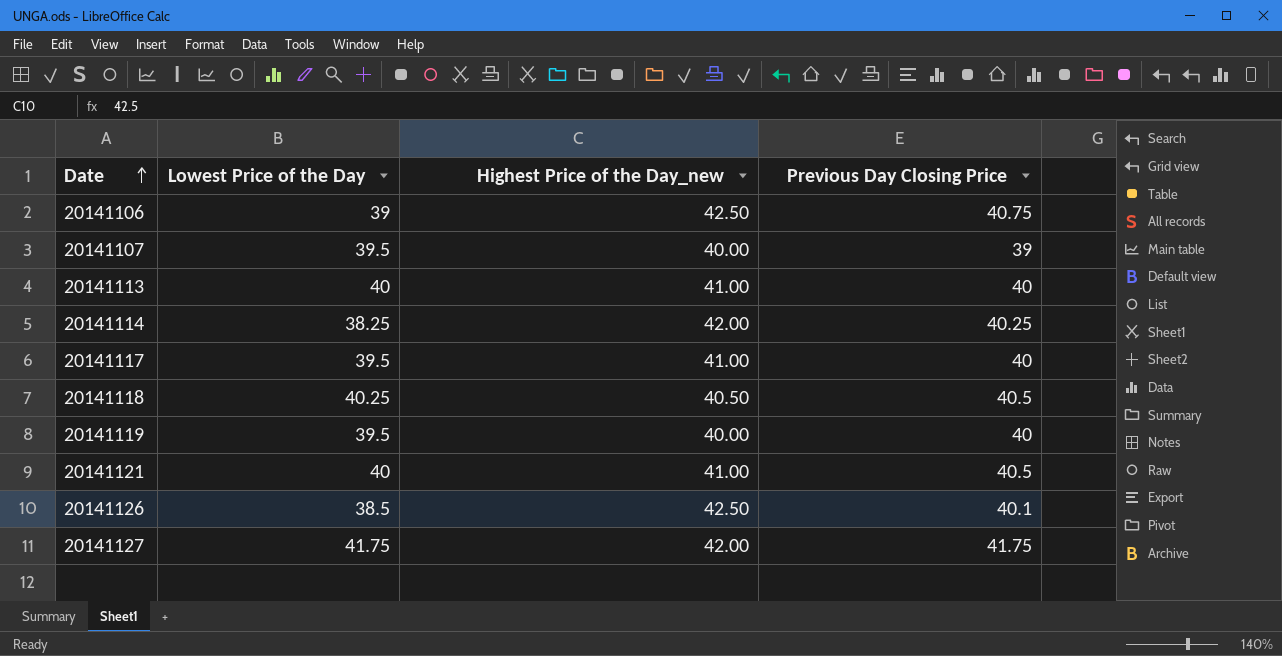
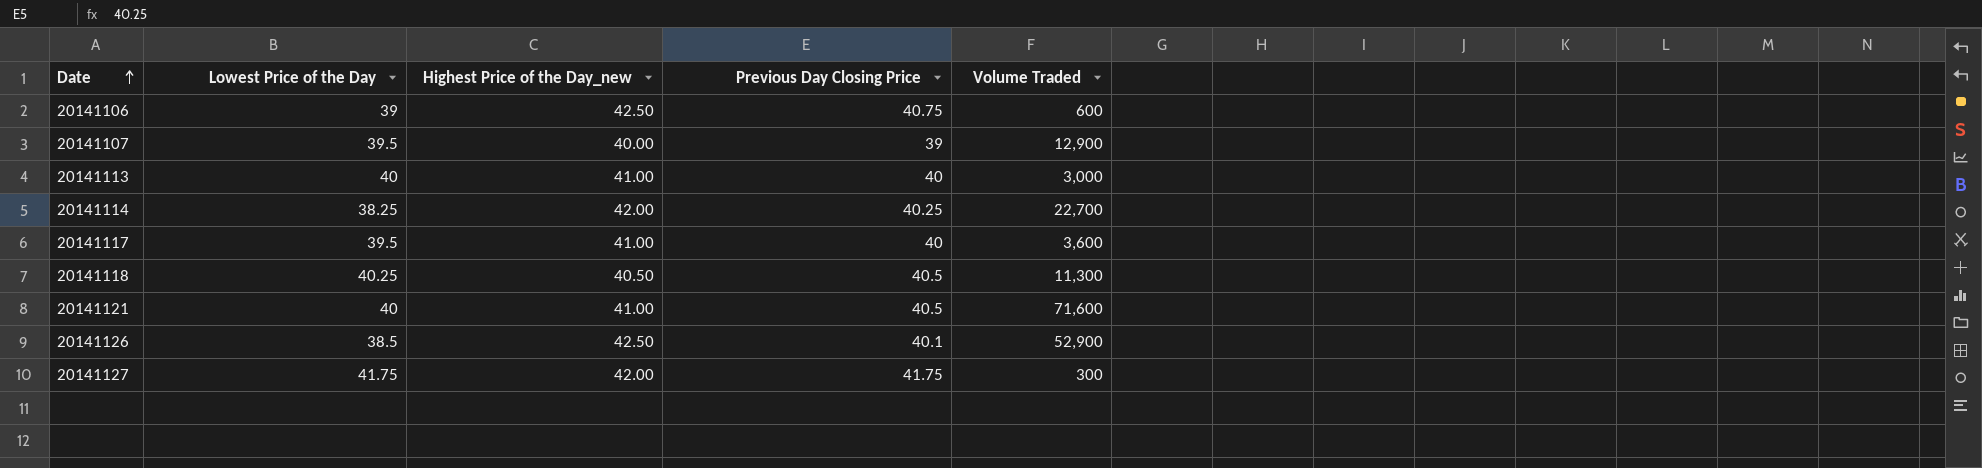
column Volume Traded | position: none -> 5
row 20141119: 39.5 | 40.00 | 40 -> none

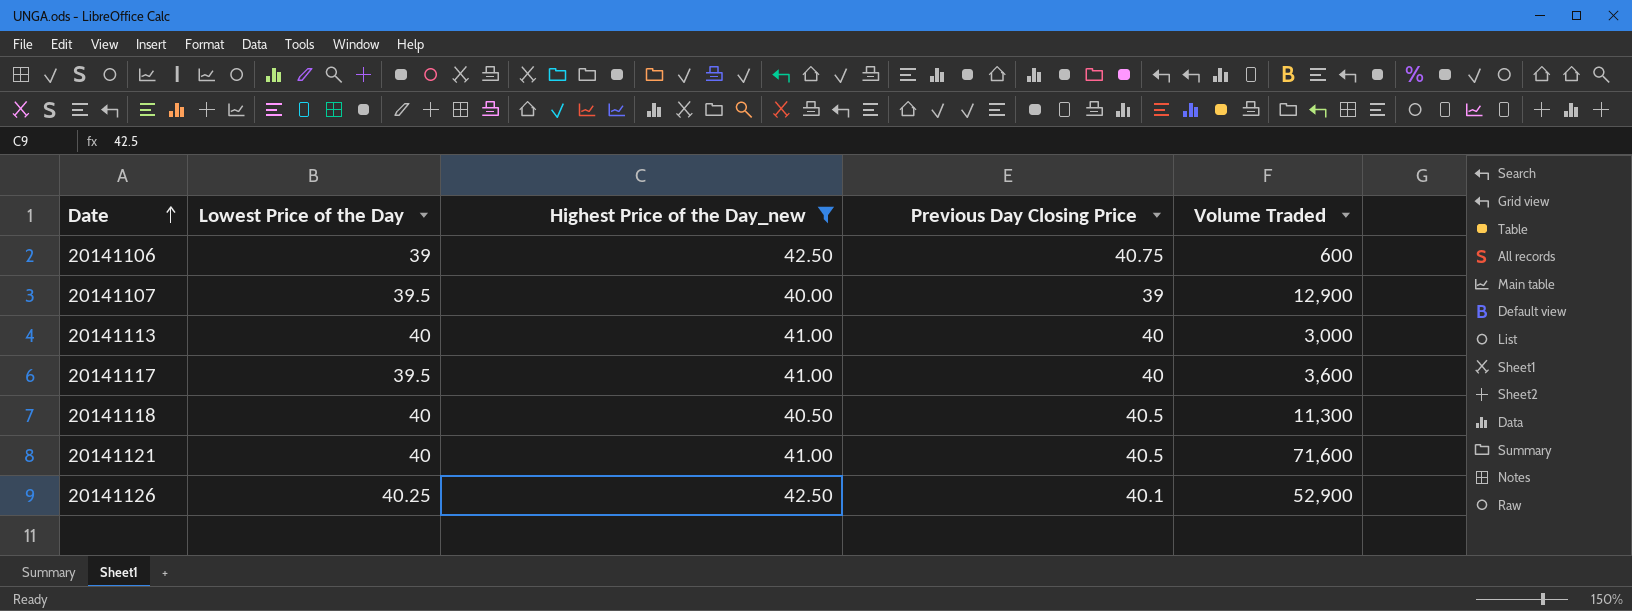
filter: none -> Highest Price of the Day_new != 42.00
20141118 | Lowest Price of the Day: 40.25 -> 40
20141126 | Lowest Price of the Day: 38.5 -> 40.25

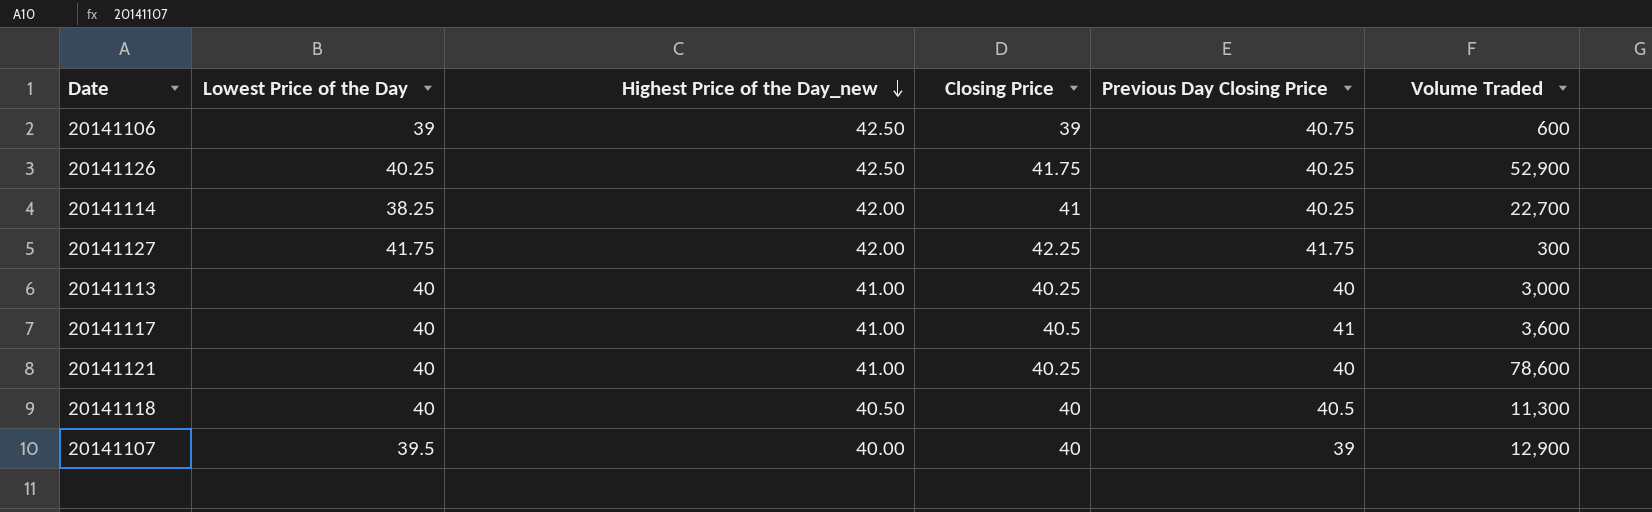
filter: Highest Price of the Day_new != 42.00 -> none
row order: Date ascending -> Highest Price of the Day_new descending
column Closing Price | position: none -> 4
20141126 | Previous Day Closing Price: 40.1 -> 40.25
20141117 | Lowest Price of the Day: 39.5 -> 40
20141117 | Previous Day Closing Price: 40 -> 41
20141121 | Previous Day Closing Price: 40.5 -> 40
20141121 | Volume Traded: 71,600 -> 78,600

